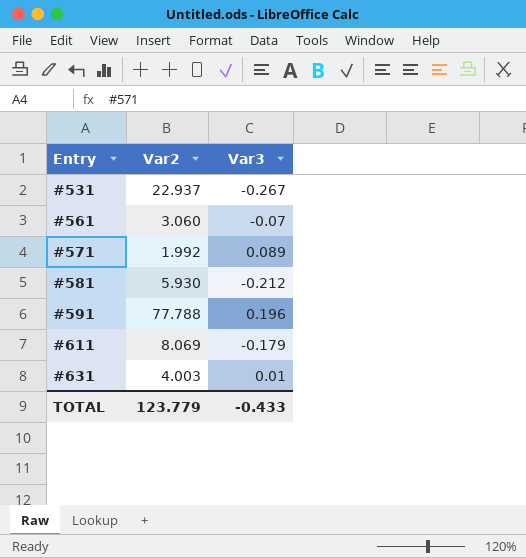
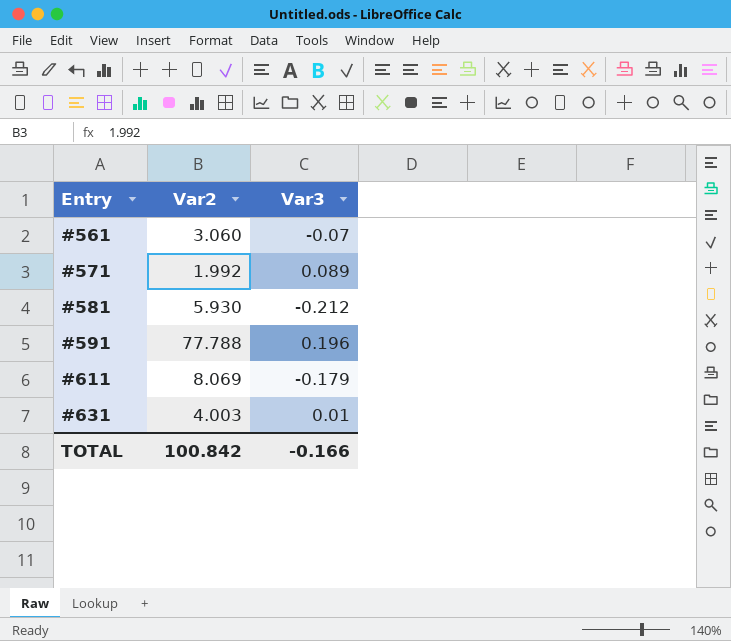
row #531: 22.937 | -0.267 -> none
TOTAL | Var2: 123.779 -> 100.842
TOTAL | Var3: -0.433 -> -0.166

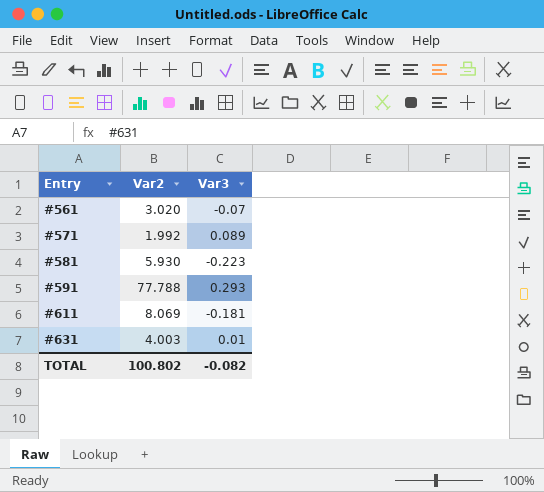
#561 | Var2: 3.060 -> 3.020
#581 | Var3: -0.212 -> -0.223
#591 | Var3: 0.196 -> 0.293
#611 | Var3: -0.179 -> -0.181
TOTAL | Var2: 100.842 -> 100.802
TOTAL | Var3: -0.166 -> -0.082

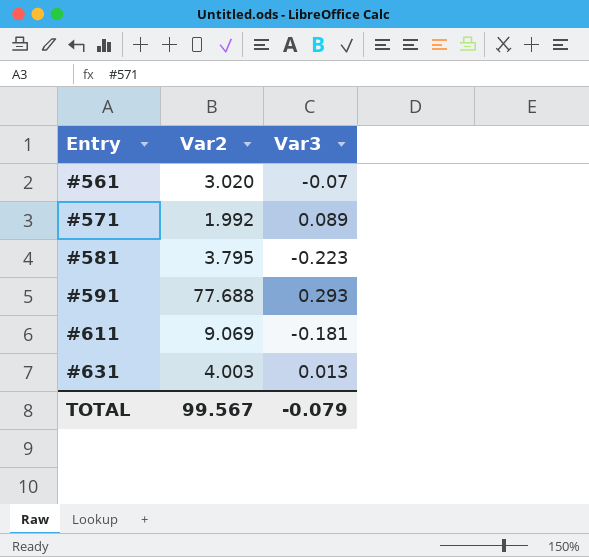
#581 | Var2: 5.930 -> 3.795
#591 | Var2: 77.788 -> 77.688
#611 | Var2: 8.069 -> 9.069
#631 | Var3: 0.01 -> 0.013
TOTAL | Var2: 100.802 -> 99.567
TOTAL | Var3: -0.082 -> -0.079

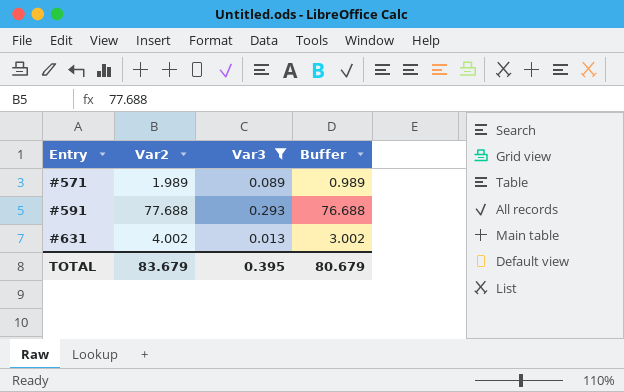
filter: none -> Var3 >= 0.013
column Buffer | formula: none -> [Var2] - 1
#571 | Var2: 1.992 -> 1.989
#631 | Var2: 4.003 -> 4.002
TOTAL | Var2: 99.567 -> 83.679
TOTAL | Var3: -0.079 -> 0.395

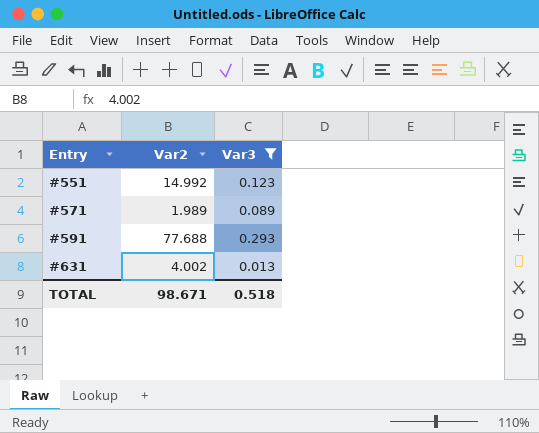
column Buffer | formula: [Var2] - 1 -> none
row #551: none -> 14.992 | 0.123
TOTAL | Var2: 83.679 -> 98.671
TOTAL | Var3: 0.395 -> 0.518

